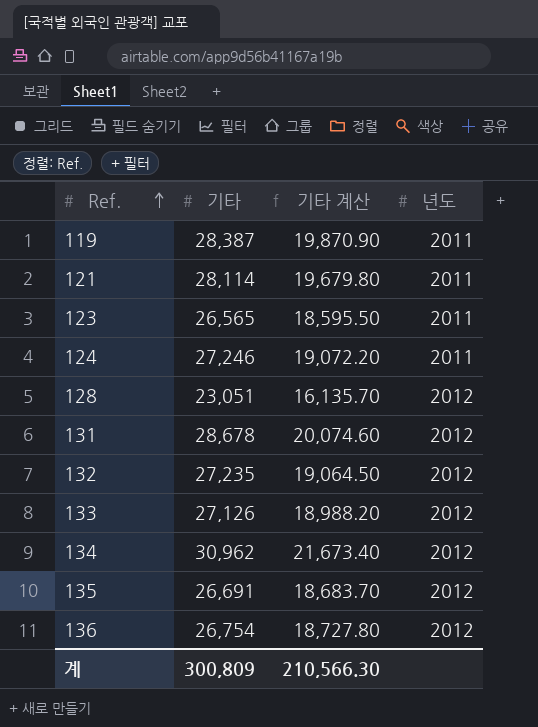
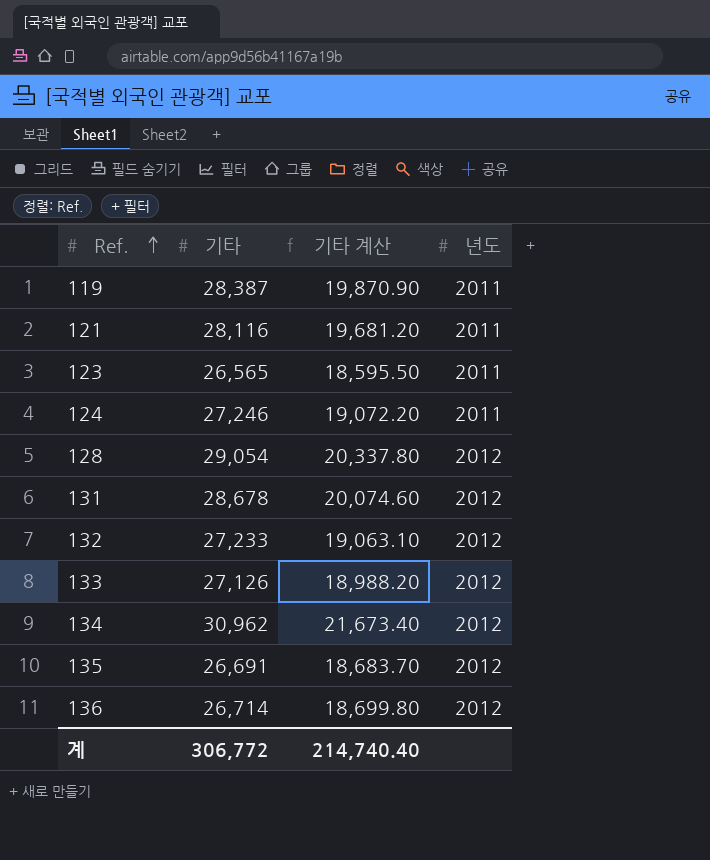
121 | 기타: 28,114 -> 28,116
121 | 기타 계산: 19,679.80 -> 19,681.20
128 | 기타: 23,051 -> 29,054
128 | 기타 계산: 16,135.70 -> 20,337.80
132 | 기타: 27,235 -> 27,233
132 | 기타 계산: 19,064.50 -> 19,063.10
136 | 기타: 26,754 -> 26,714
136 | 기타 계산: 18,727.80 -> 18,699.80
계 | 기타: 300,809 -> 306,772
계 | 기타 계산: 210,566.30 -> 214,740.40

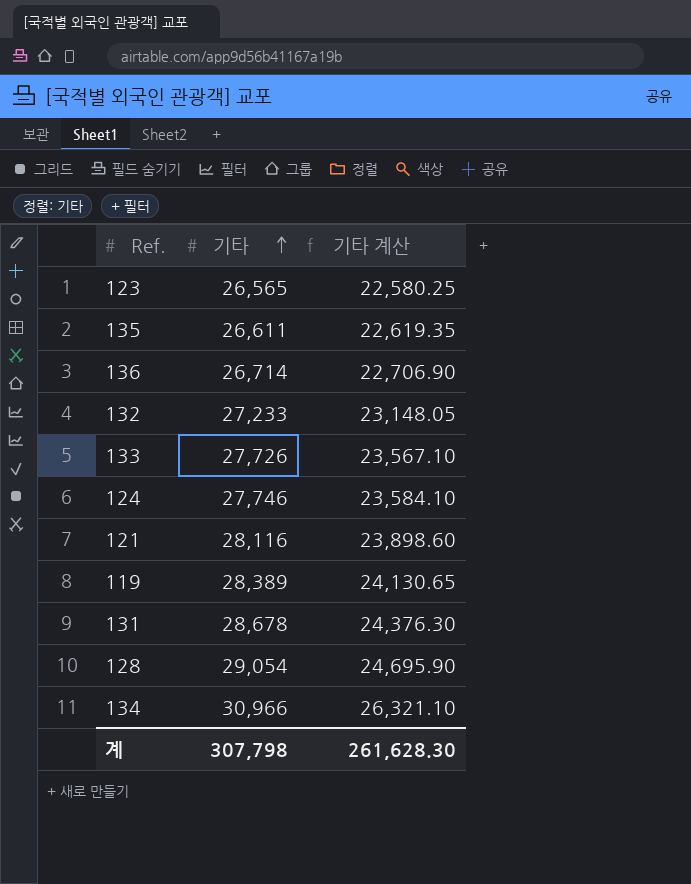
row order: Ref. ascending -> 기타 ascending
column 년도 | position: 4 -> none
column 기타 계산 | formula: [기타] * 0.7 -> [기타] * 0.85
135 | 기타: 26,691 -> 26,611
133 | 기타: 27,126 -> 27,726
124 | 기타: 27,246 -> 27,746
119 | 기타: 28,387 -> 28,389
134 | 기타: 30,962 -> 30,966
계 | 기타: 306,772 -> 307,798
계 | 기타 계산: 214,740.40 -> 261,628.30

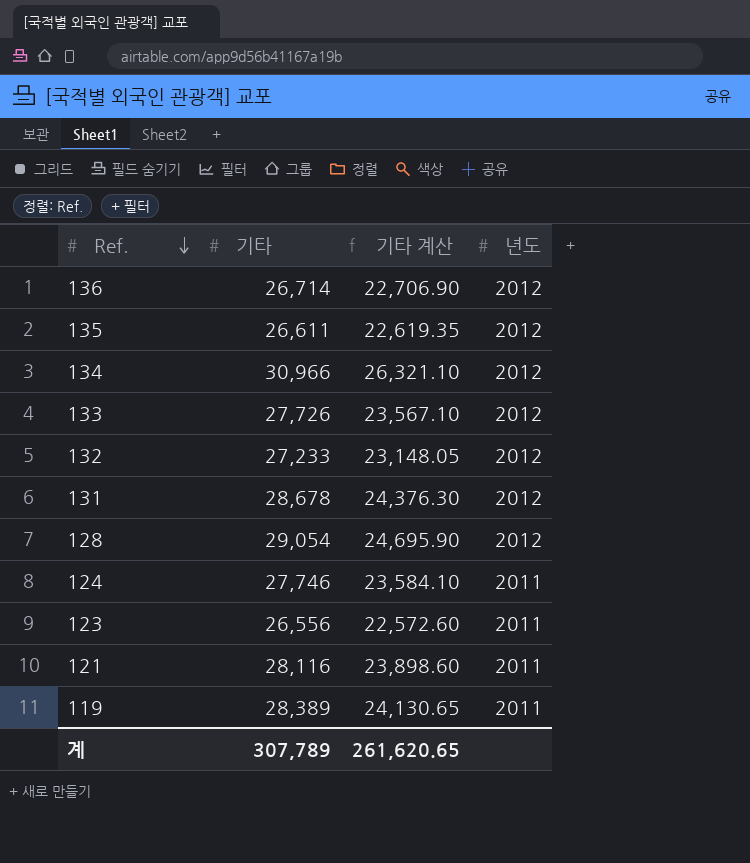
row order: 기타 ascending -> Ref. descending
column 년도 | position: none -> 4
123 | 기타: 26,565 -> 26,556
123 | 기타 계산: 22,580.25 -> 22,572.60
계 | 기타: 307,798 -> 307,789
계 | 기타 계산: 261,628.30 -> 261,620.65

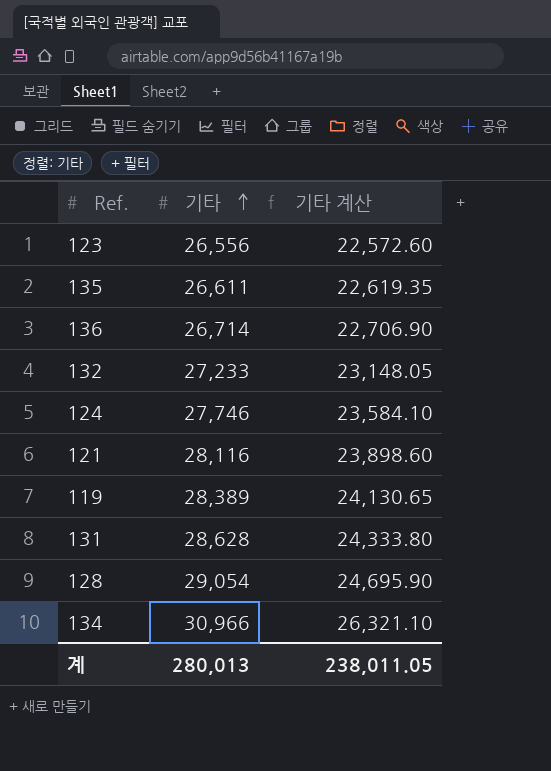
row order: Ref. descending -> 기타 ascending
column 년도 | position: 4 -> none
row 133: 27,726 | 23,567.10 | 2012 -> none
131 | 기타: 28,678 -> 28,628
131 | 기타 계산: 24,376.30 -> 24,333.80
계 | 기타: 307,789 -> 280,013
계 | 기타 계산: 261,620.65 -> 238,011.05

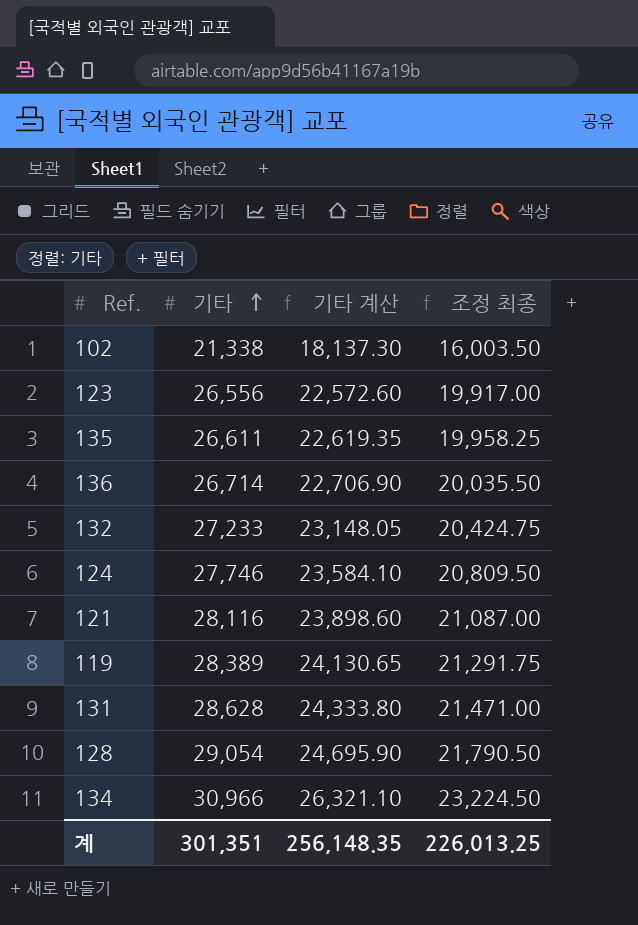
column 조정 최종 | formula: none -> [기타] * 0.75
row 102: none -> 21,338 | 18,137.30 | 16,003.50
계 | 기타: 280,013 -> 301,351
계 | 기타 계산: 238,011.05 -> 256,148.35

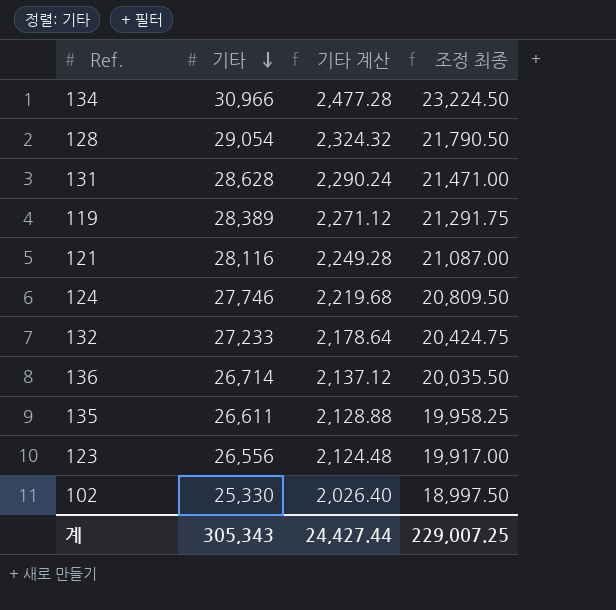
row order: 기타 ascending -> 기타 descending
column 기타 계산 | formula: [기타] * 0.85 -> [기타] * 0.08
102 | 기타: 21,338 -> 25,330
102 | 조정 최종: 16,003.50 -> 18,997.50
계 | 기타: 301,351 -> 305,343
계 | 기타 계산: 256,148.35 -> 24,427.44
계 | 조정 최종: 226,013.25 -> 229,007.25

